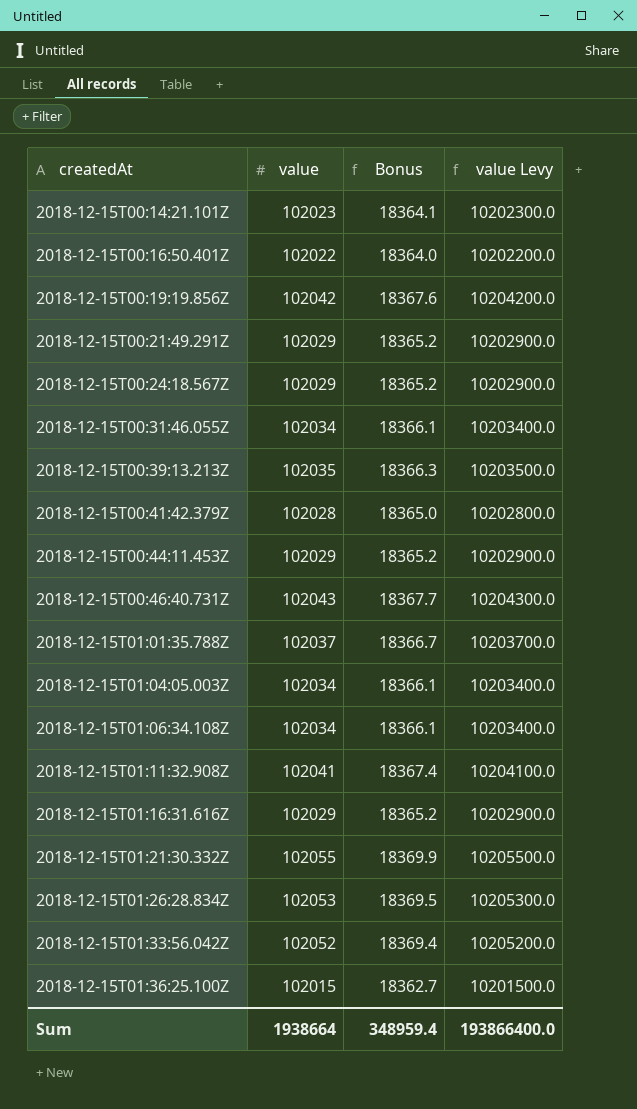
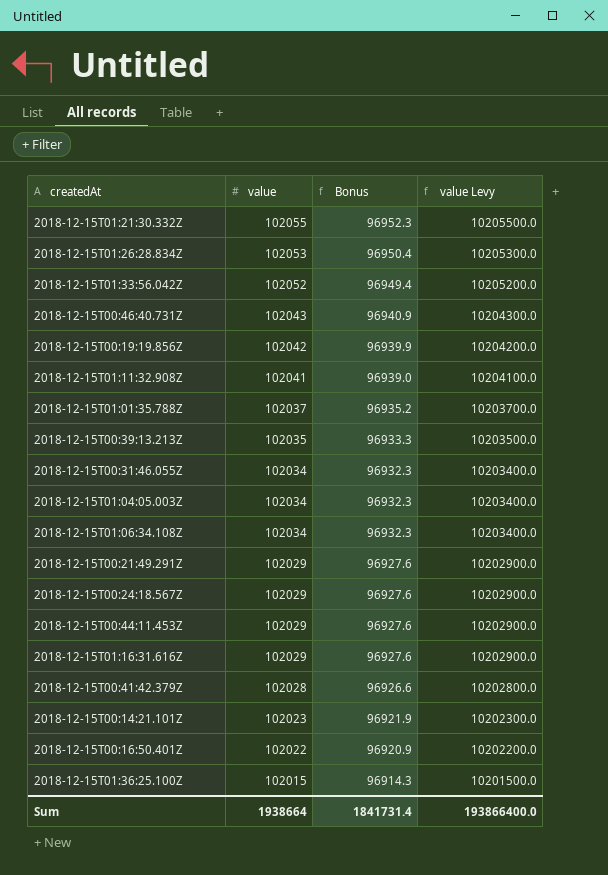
row order: createdAt ascending -> value descending
column Bonus | formula: [value] * 0.18 -> [value] * 0.95
Sum | Bonus: 348959.4 -> 1841731.4

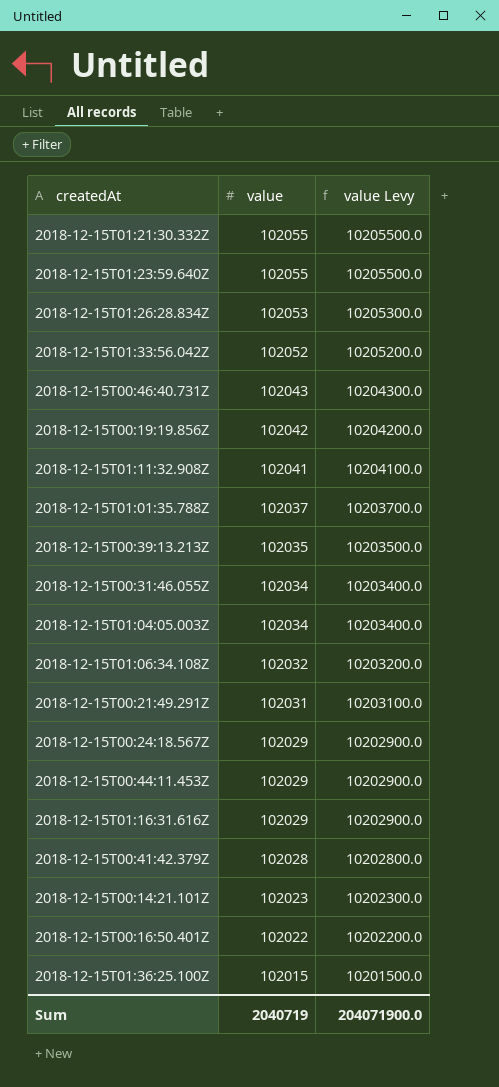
column Bonus | formula: [value] * 0.95 -> none
row 2018-12-15T01:23:59.640Z: none -> 102055 | 10205500.0
2018-12-15T01:06:34.108Z | value: 102034 -> 102032
2018-12-15T01:06:34.108Z | value Levy: 10203400.0 -> 10203200.0
2018-12-15T00:21:49.291Z | value: 102029 -> 102031
2018-12-15T00:21:49.291Z | value Levy: 10202900.0 -> 10203100.0
Sum | value: 1938664 -> 2040719
Sum | value Levy: 193866400.0 -> 204071900.0

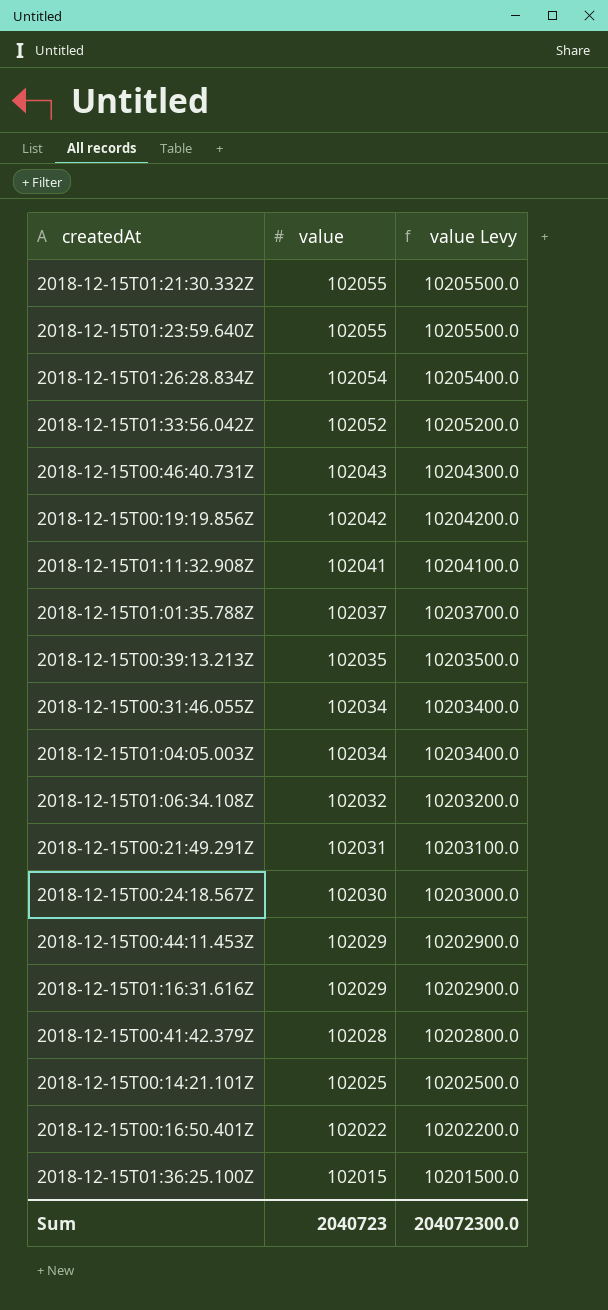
2018-12-15T01:26:28.834Z | value: 102053 -> 102054
2018-12-15T01:26:28.834Z | value Levy: 10205300.0 -> 10205400.0
2018-12-15T00:24:18.567Z | value: 102029 -> 102030
2018-12-15T00:24:18.567Z | value Levy: 10202900.0 -> 10203000.0
2018-12-15T00:14:21.101Z | value: 102023 -> 102025
2018-12-15T00:14:21.101Z | value Levy: 10202300.0 -> 10202500.0
Sum | value: 2040719 -> 2040723
Sum | value Levy: 204071900.0 -> 204072300.0

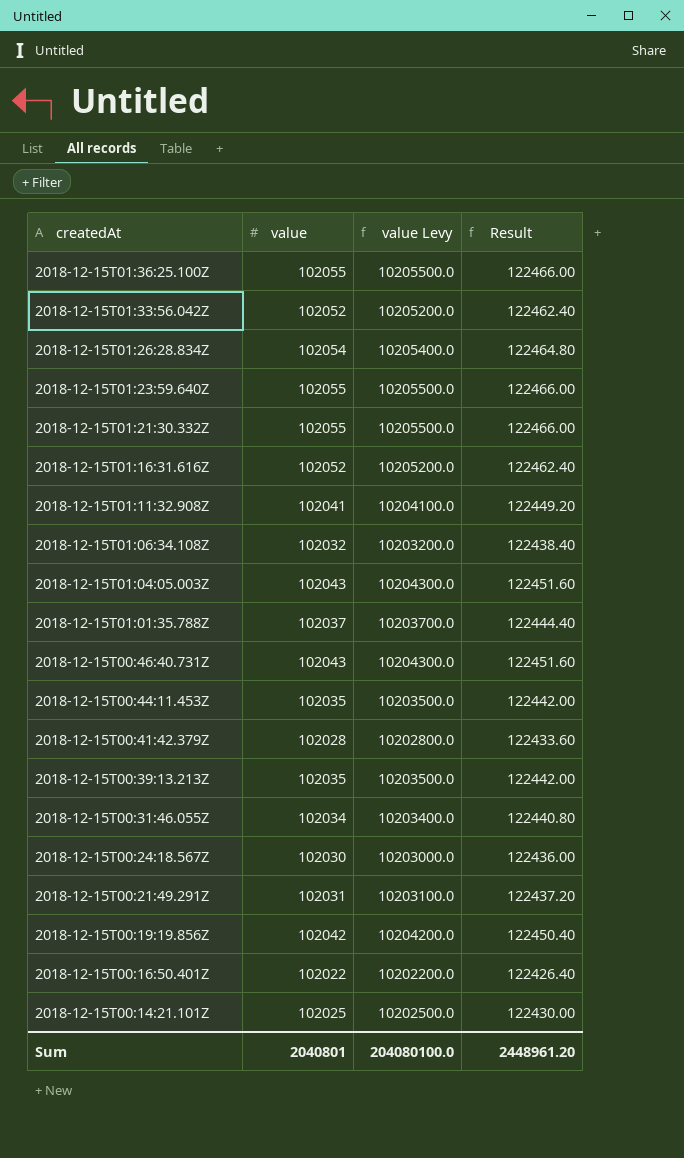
row order: value descending -> createdAt descending
column Result | formula: none -> [value] * 1.2
2018-12-15T01:36:25.100Z | value: 102015 -> 102055
2018-12-15T01:36:25.100Z | value Levy: 10201500.0 -> 10205500.0
2018-12-15T01:16:31.616Z | value: 102029 -> 102052
2018-12-15T01:16:31.616Z | value Levy: 10202900.0 -> 10205200.0
2018-12-15T01:04:05.003Z | value: 102034 -> 102043
2018-12-15T01:04:05.003Z | value Levy: 10203400.0 -> 10204300.0
2018-12-15T00:44:11.453Z | value: 102029 -> 102035
2018-12-15T00:44:11.453Z | value Levy: 10202900.0 -> 10203500.0
Sum | value: 2040723 -> 2040801
Sum | value Levy: 204072300.0 -> 204080100.0

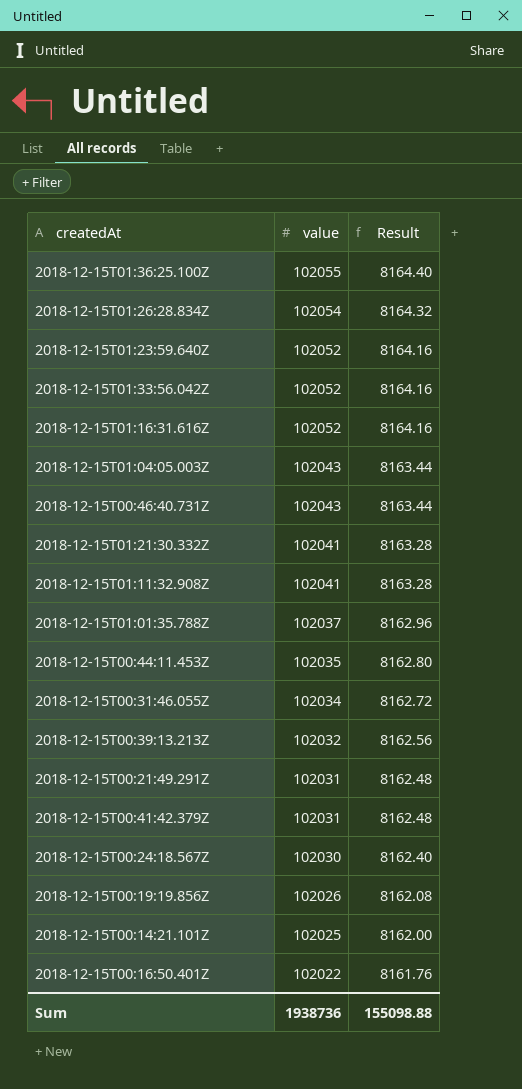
row order: createdAt descending -> value descending
column value Levy | formula: [value] * 100 -> none
column Result | formula: [value] * 1.2 -> [value] * 0.08
row 2018-12-15T01:06:34.108Z: 102032 | 10203200.0 | 122438.40 -> none
2018-12-15T01:23:59.640Z | value: 102055 -> 102052
2018-12-15T01:21:30.332Z | value: 102055 -> 102041
2018-12-15T00:39:13.213Z | value: 102035 -> 102032
2018-12-15T00:41:42.379Z | value: 102028 -> 102031
2018-12-15T00:19:19.856Z | value: 102042 -> 102026
Sum | value: 2040801 -> 1938736
Sum | Result: 2448961.20 -> 155098.88

